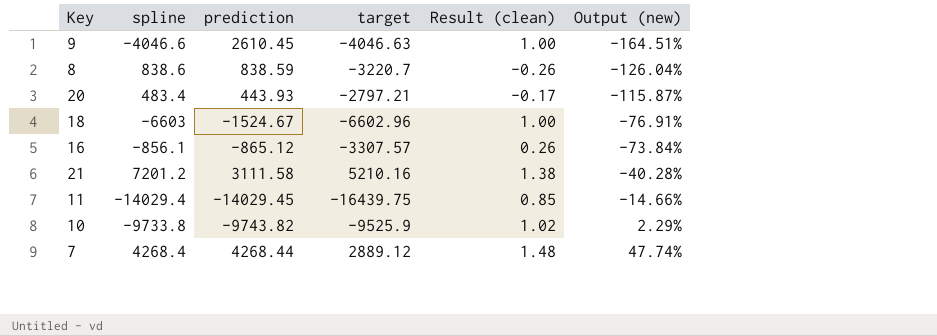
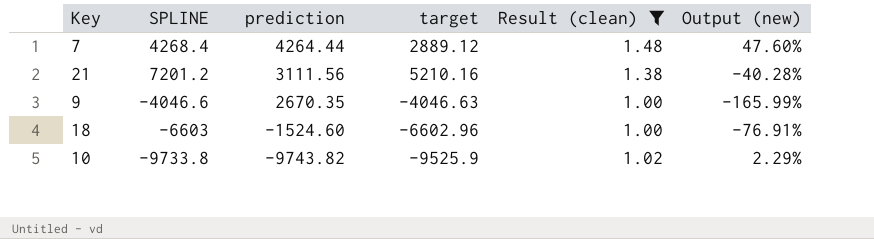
filter: none -> Result (clean) >= 1.00
row order: Output (new) ascending -> prediction descending
column name: spline -> SPLINE
7 | prediction: 4268.44 -> 4264.44
7 | Output (new): 47.74% -> 47.60%
21 | prediction: 3111.58 -> 3111.56
9 | prediction: 2610.45 -> 2670.35
9 | Output (new): -164.51% -> -165.99%
18 | prediction: -1524.67 -> -1524.60

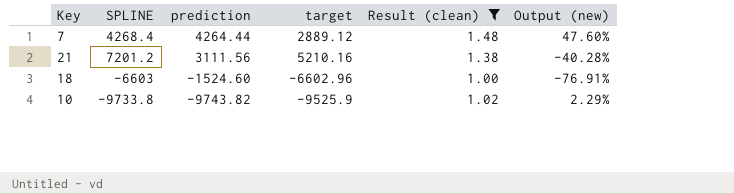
row 9: -4046.6 | 2670.35 | -4046.63 | 1.00 | -165.99% -> none

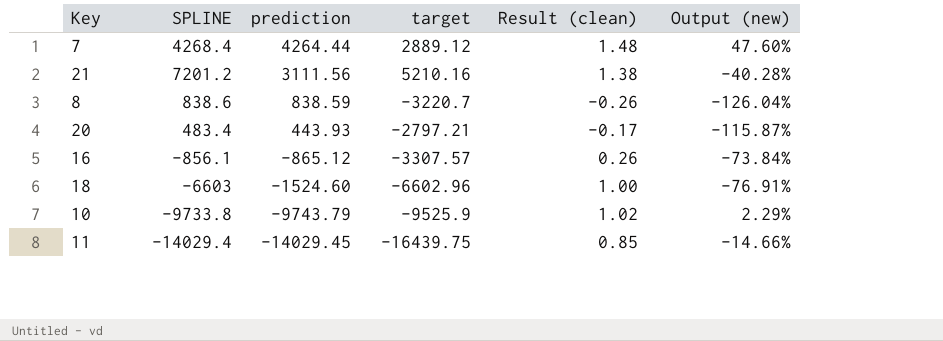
filter: Result (clean) >= 1.00 -> none
10 | prediction: -9743.82 -> -9743.79

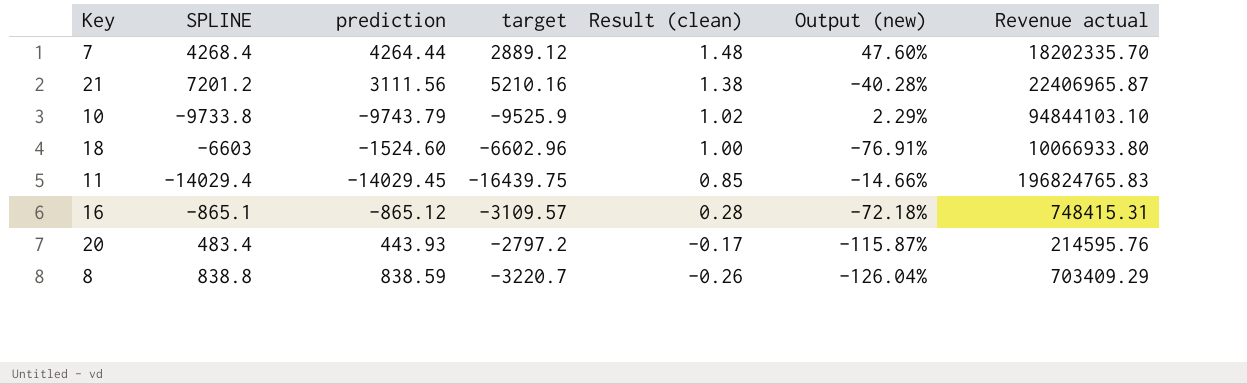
row order: prediction descending -> Result (clean) descending
column Revenue actual | formula: none -> [SPLINE] * [prediction]
16 | SPLINE: -856.1 -> -865.1
16 | target: -3307.57 -> -3109.57
16 | Result (clean): 0.26 -> 0.28
16 | Output (new): -73.84% -> -72.18%
20 | target: -2797.21 -> -2797.2
8 | SPLINE: 838.6 -> 838.8

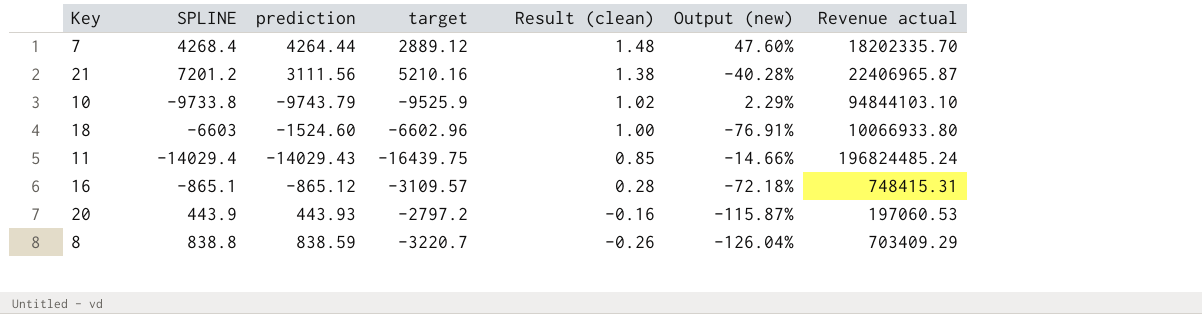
11 | prediction: -14029.45 -> -14029.43
11 | Revenue actual: 196824765.83 -> 196824485.24
20 | SPLINE: 483.4 -> 443.9
20 | Result (clean): -0.17 -> -0.16
20 | Revenue actual: 214595.76 -> 197060.53

